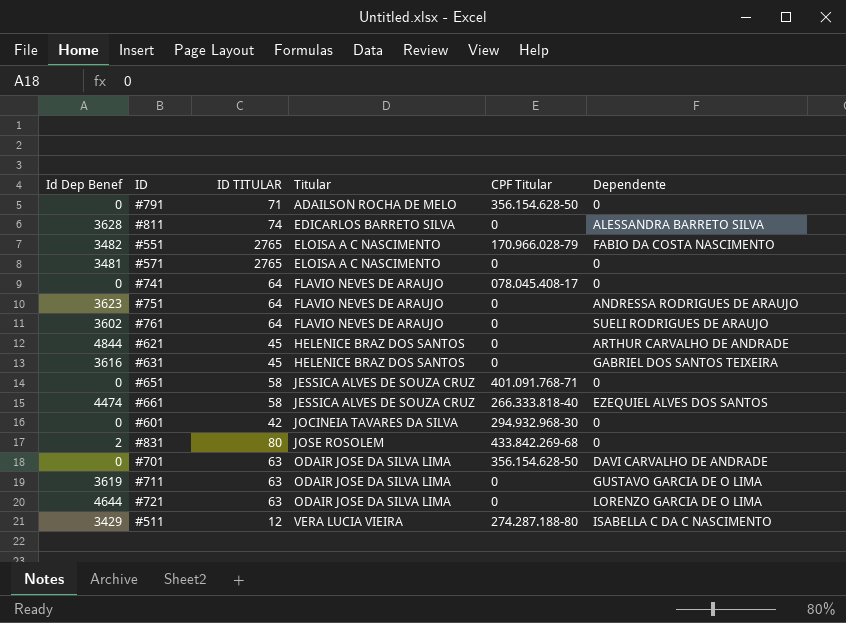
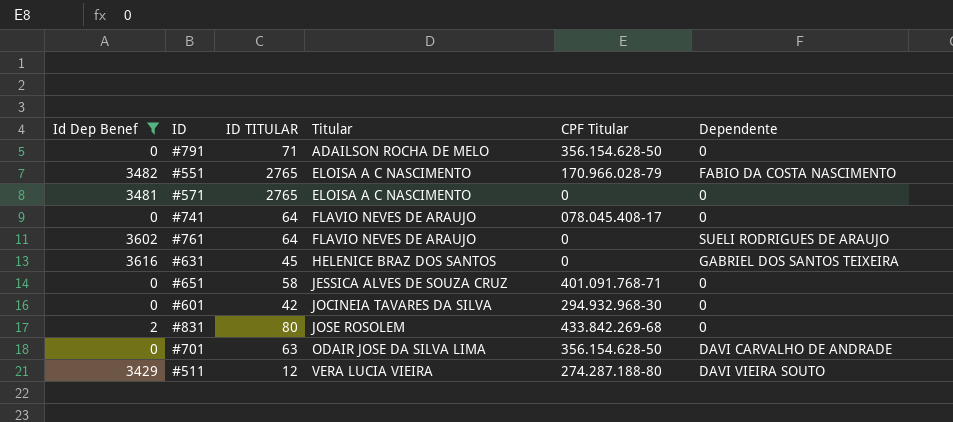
filter: none -> Id Dep Benef <= 3616
#511 | Dependente: ISABELLA C DA C NASCIMENTO -> DAVI VIEIRA SOUTO

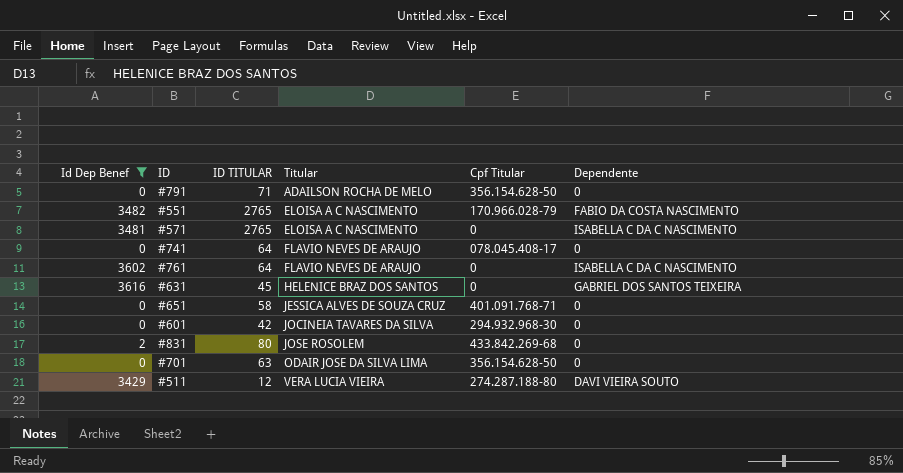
column name: CPF Titular -> Cpf Titular
#571 | Dependente: 0 -> ISABELLA C DA C NASCIMENTO
#761 | Dependente: SUELI RODRIGUES DE ARAUJO -> ISABELLA C DA C NASCIMENTO
#701 | Dependente: DAVI CARVALHO DE ANDRADE -> 0

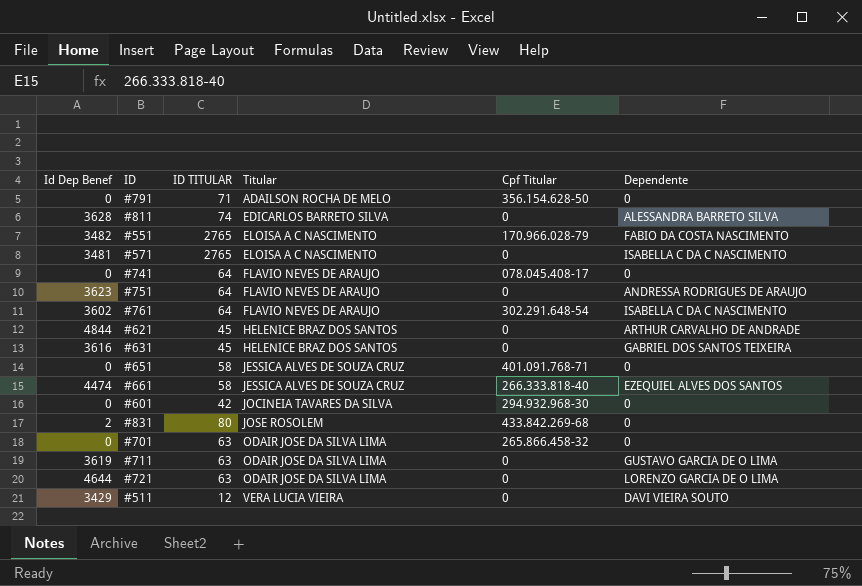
filter: Id Dep Benef <= 3616 -> none
#761 | Cpf Titular: 0 -> 302.291.648-54
#701 | Cpf Titular: 356.154.628-50 -> 265.866.458-32
#511 | Cpf Titular: 274.287.188-80 -> 0

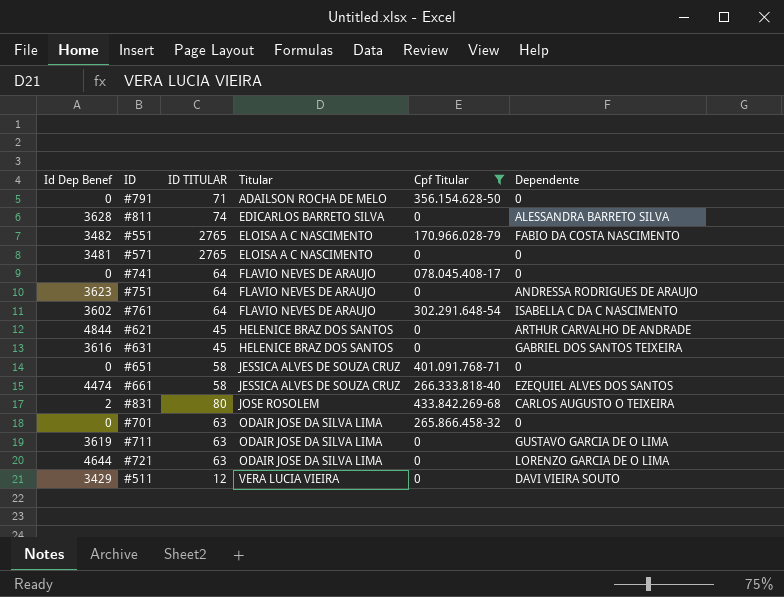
filter: none -> Cpf Titular != 294.932.968-30
#571 | Dependente: ISABELLA C DA C NASCIMENTO -> 0
#831 | Dependente: 0 -> CARLOS AUGUSTO O TEIXEIRA

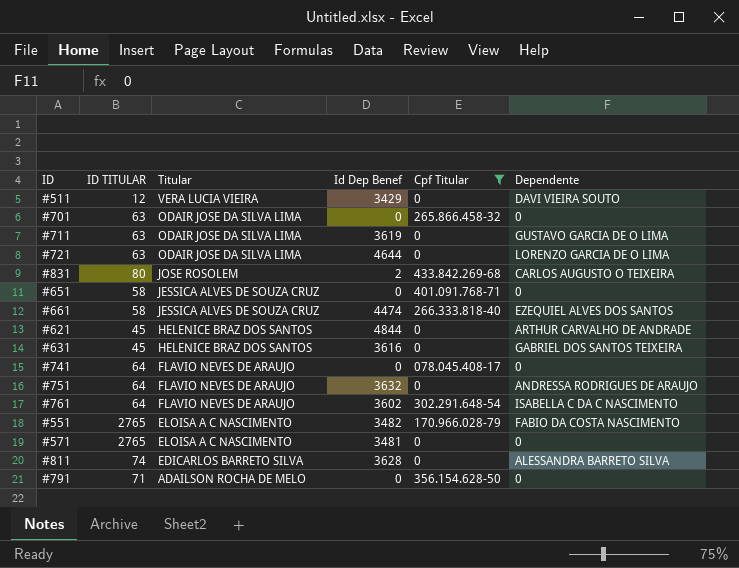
row order: Titular ascending -> Titular descending
column Id Dep Benef | position: 1 -> 4
#751 | Id Dep Benef: 3623 -> 3632

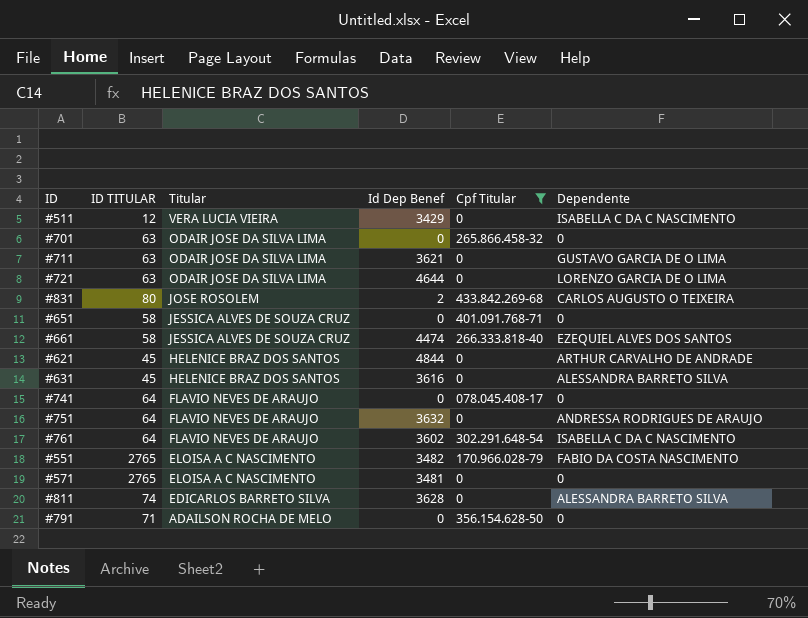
#511 | Dependente: DAVI VIEIRA SOUTO -> ISABELLA C DA C NASCIMENTO
#711 | Id Dep Benef: 3619 -> 3621
#631 | Dependente: GABRIEL DOS SANTOS TEIXEIRA -> ALESSANDRA BARRETO SILVA

